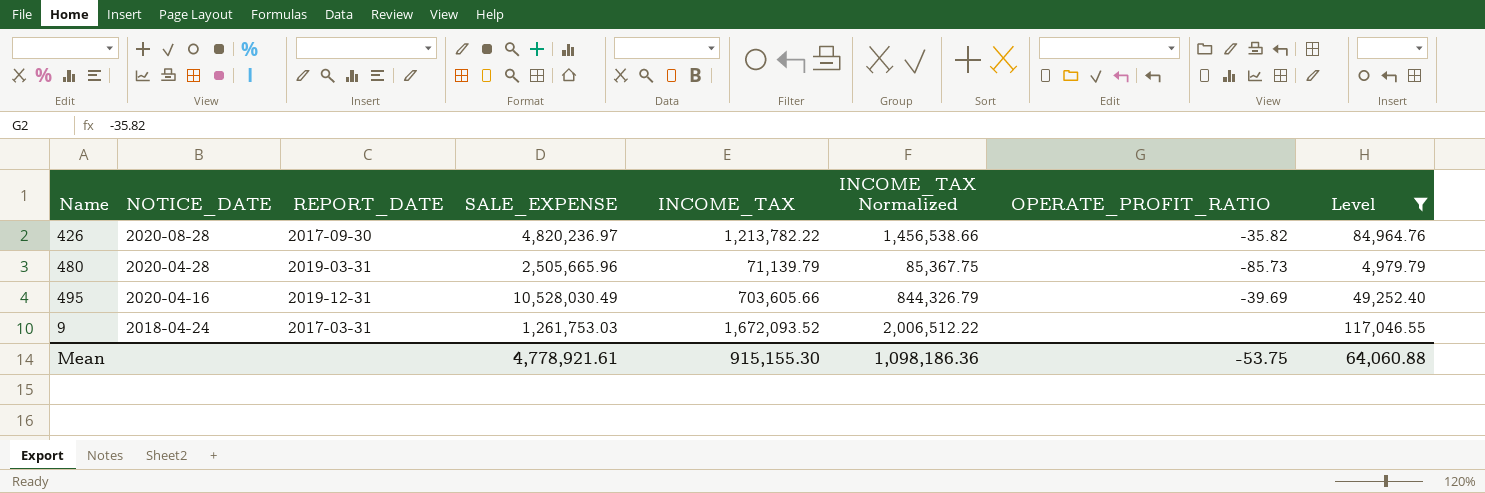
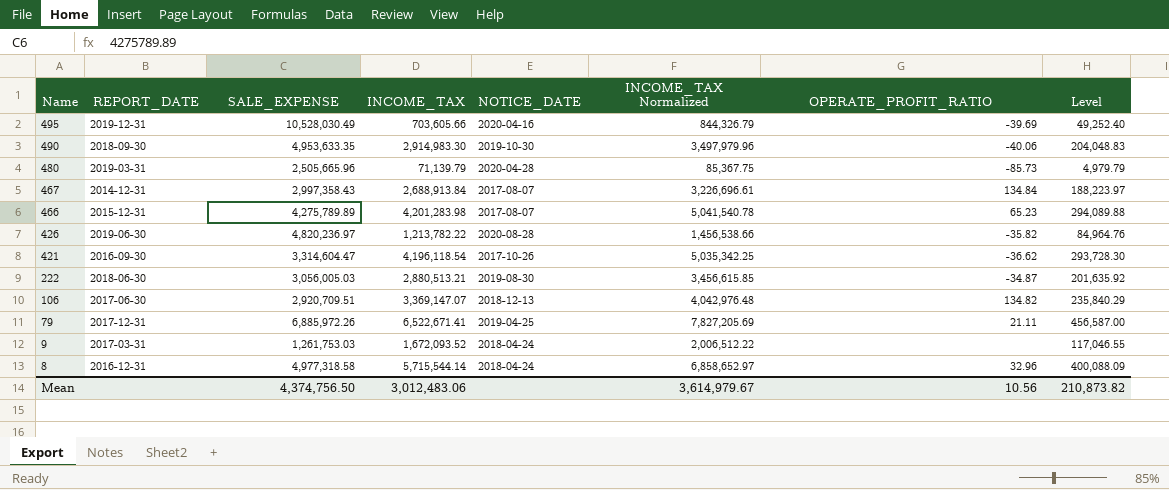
filter: Level <= 117,046.55 -> none
row order: NOTICE_DATE descending -> Name descending
column NOTICE_DATE | position: 2 -> 5
426 | REPORT_DATE: 2017-09-30 -> 2019-06-30
Mean | SALE_EXPENSE: 4,778,921.61 -> 4,374,756.50
Mean | INCOME_TAX: 915,155.30 -> 3,012,483.06
Mean | INCOME_TAX Normalized: 1,098,186.36 -> 3,614,979.67
Mean | OPERATE_PROFIT_RATIO: -53.75 -> 10.56
Mean | Level: 64,060.88 -> 210,873.82

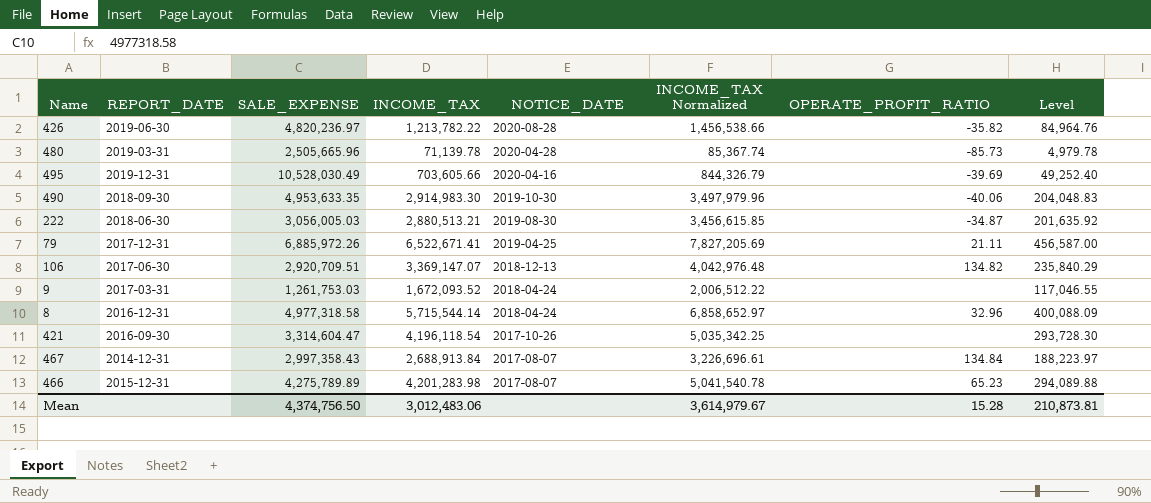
row order: Name descending -> NOTICE_DATE descending
480 | INCOME_TAX: 71,139.79 -> 71,139.78
480 | INCOME_TAX Normalized: 85,367.75 -> 85,367.74
480 | Level: 4,979.79 -> 4,979.78
421 | OPERATE_PROFIT_RATIO: -36.62 -> none
Mean | OPERATE_PROFIT_RATIO: 10.56 -> 15.28
Mean | Level: 210,873.82 -> 210,873.81

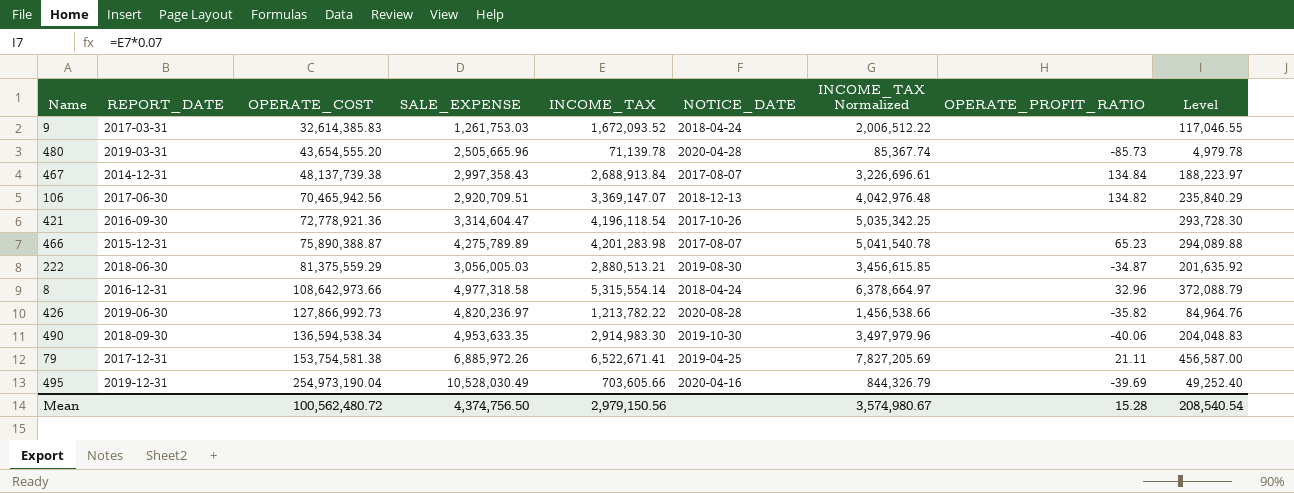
row order: NOTICE_DATE descending -> OPERATE_COST ascending
column OPERATE_COST | position: none -> 3
8 | INCOME_TAX: 5,715,544.14 -> 5,315,554.14
8 | INCOME_TAX Normalized: 6,858,652.97 -> 6,378,664.97
8 | Level: 400,088.09 -> 372,088.79
Mean | INCOME_TAX: 3,012,483.06 -> 2,979,150.56
Mean | INCOME_TAX Normalized: 3,614,979.67 -> 3,574,980.67
Mean | Level: 210,873.81 -> 208,540.54

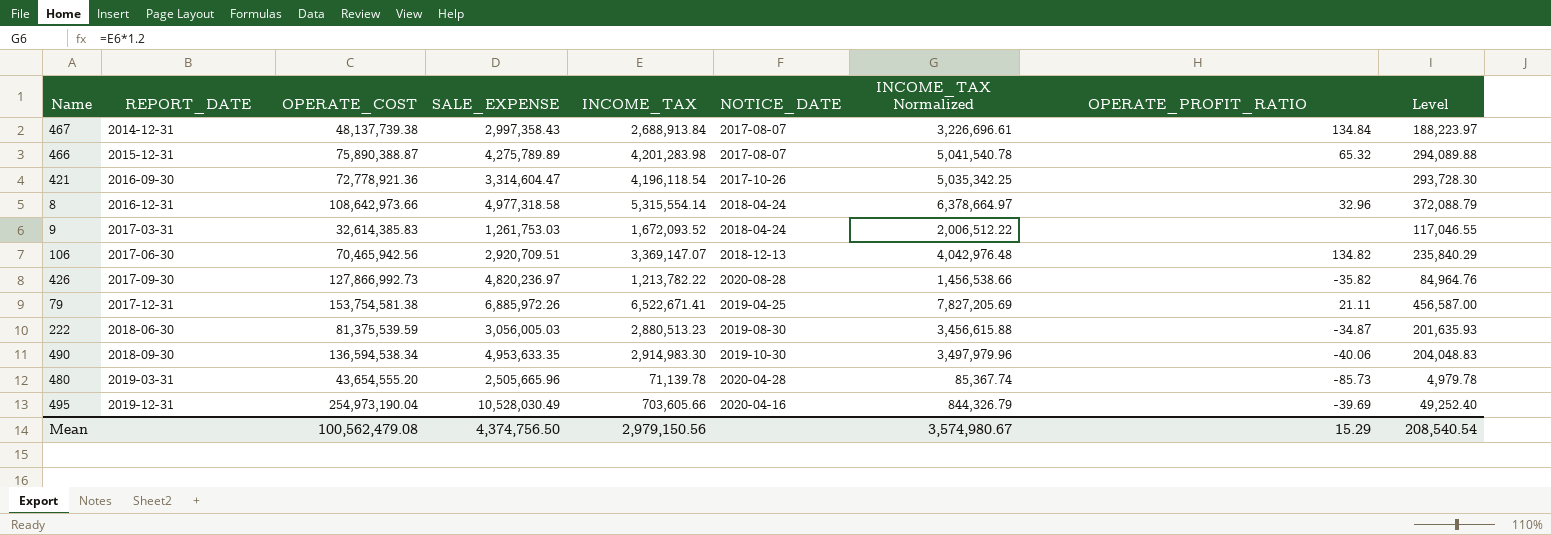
row order: OPERATE_COST ascending -> REPORT_DATE ascending
466 | OPERATE_PROFIT_RATIO: 65.23 -> 65.32
426 | REPORT_DATE: 2019-06-30 -> 2017-09-30
222 | OPERATE_COST: 81,375,559.29 -> 81,375,539.59
222 | INCOME_TAX: 2,880,513.21 -> 2,880,513.23
222 | INCOME_TAX Normalized: 3,456,615.85 -> 3,456,615.88
222 | Level: 201,635.92 -> 201,635.93
Mean | OPERATE_COST: 100,562,480.72 -> 100,562,479.08
Mean | OPERATE_PROFIT_RATIO: 15.28 -> 15.29

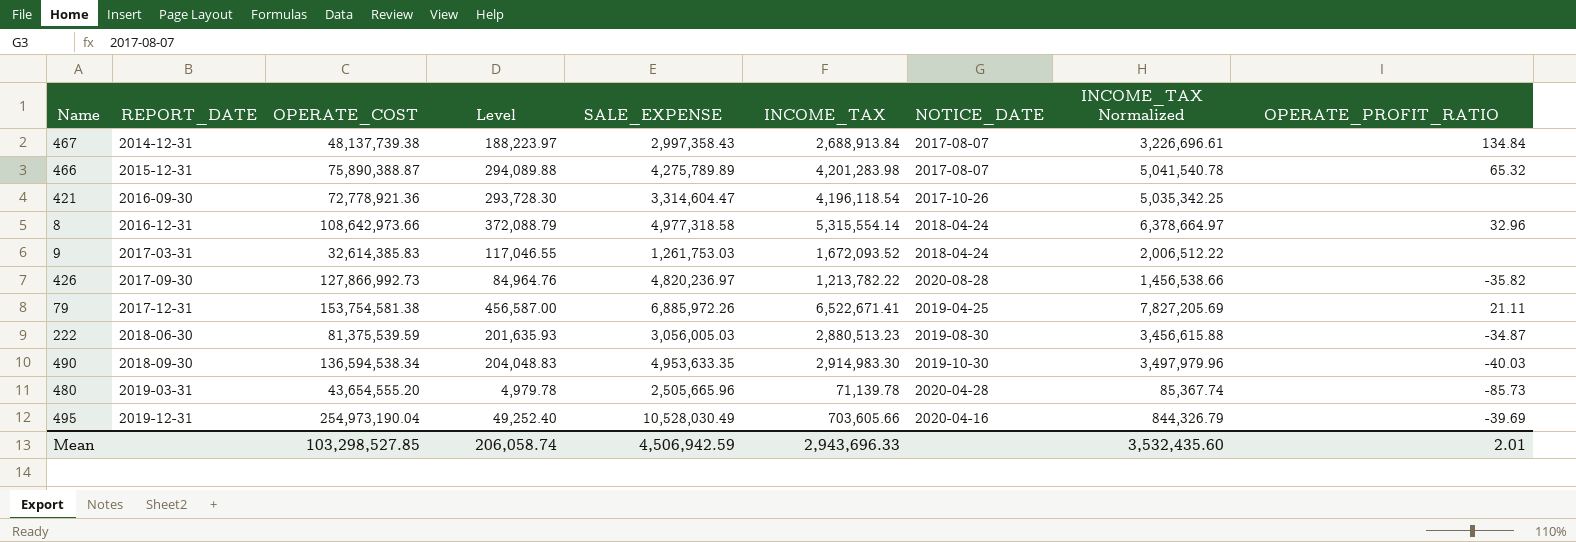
column Level | position: 9 -> 4
row 106: 2017-06-30 | 70,465,942.56 | 2,920,709.51 | 3,369,147.07 | 2018-12-13 | 4,042,976.48 | 134.82 | 235,840.29 -> none
490 | OPERATE_PROFIT_RATIO: -40.06 -> -40.03
Mean | OPERATE_COST: 100,562,479.08 -> 103,298,527.85
Mean | Level: 208,540.54 -> 206,058.74
Mean | SALE_EXPENSE: 4,374,756.50 -> 4,506,942.59
Mean | INCOME_TAX: 2,979,150.56 -> 2,943,696.33
Mean | INCOME_TAX Normalized: 3,574,980.67 -> 3,532,435.60
Mean | OPERATE_PROFIT_RATIO: 15.29 -> 2.01

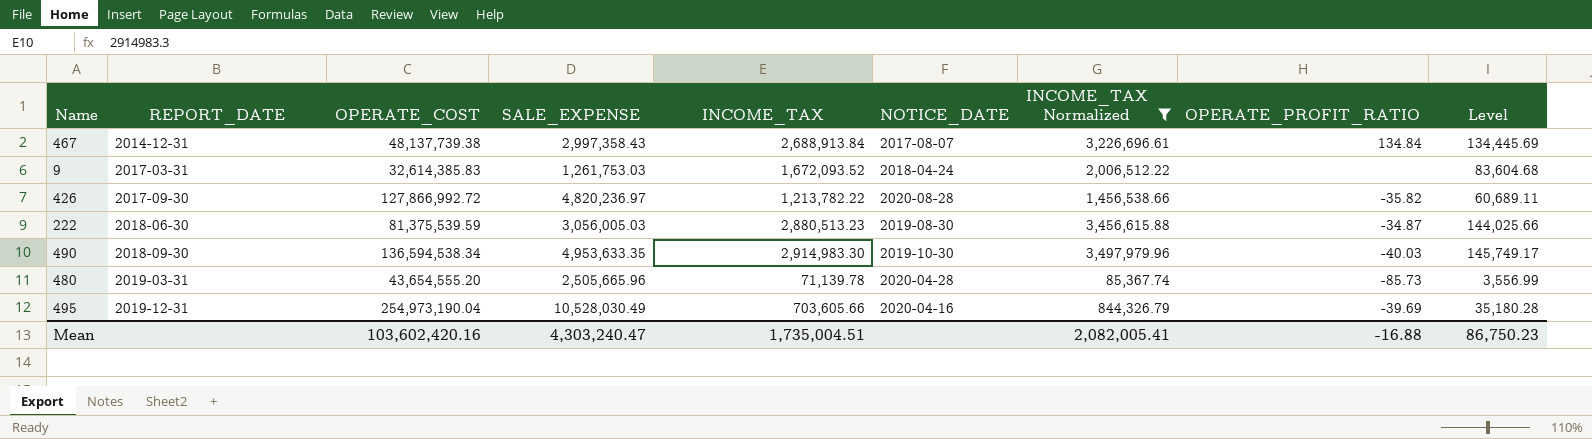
filter: none -> INCOME_TAX Normalized <= 3,497,979.96
column Level | formula: [INCOME_TAX] * 0.07 -> [INCOME_TAX] * 0.05
column Level | position: 4 -> 9
426 | OPERATE_COST: 127,866,992.73 -> 127,866,992.72
Mean | OPERATE_COST: 103,298,527.85 -> 103,602,420.16
Mean | SALE_EXPENSE: 4,506,942.59 -> 4,303,240.47
Mean | INCOME_TAX: 2,943,696.33 -> 1,735,004.51
Mean | INCOME_TAX Normalized: 3,532,435.60 -> 2,082,005.41
Mean | OPERATE_PROFIT_RATIO: 2.01 -> -16.88
Mean | Level: 206,058.74 -> 86,750.23

